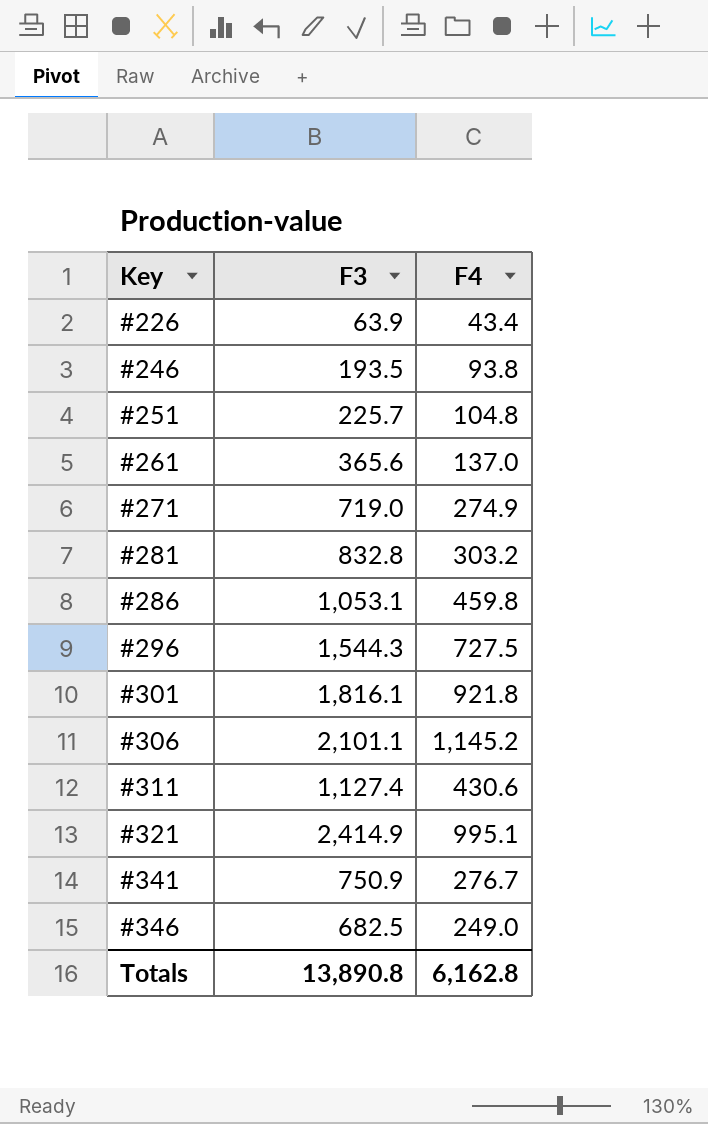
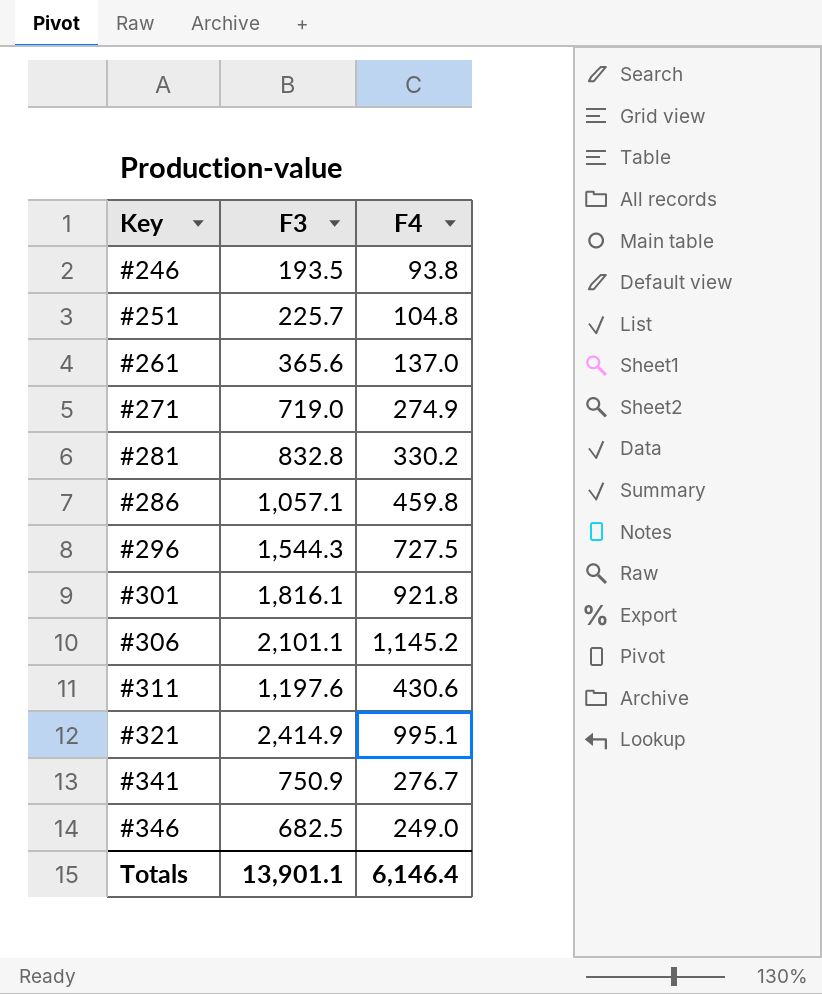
row #226: 63.9 | 43.4 -> none
#281 | F4: 303.2 -> 330.2
#286 | F3: 1,053.1 -> 1,057.1
#311 | F3: 1,127.4 -> 1,197.6
Totals | F3: 13,890.8 -> 13,901.1
Totals | F4: 6,162.8 -> 6,146.4

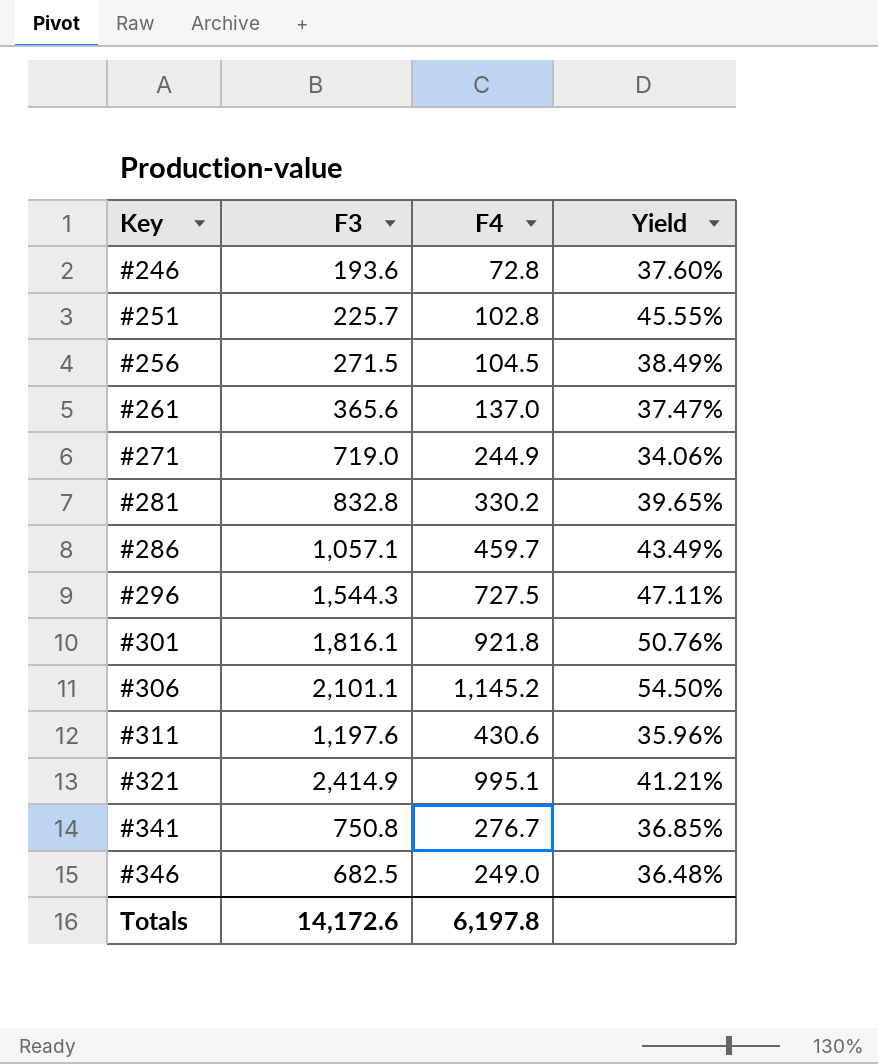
column Yield | formula: none -> [F4] / [F3]
#246 | F3: 193.5 -> 193.6
#246 | F4: 93.8 -> 72.8
#251 | F4: 104.8 -> 102.8
row #256: none -> 271.5 | 104.5 | 38.49%
#271 | F4: 274.9 -> 244.9
#286 | F4: 459.8 -> 459.7
#341 | F3: 750.9 -> 750.8
Totals | F3: 13,901.1 -> 14,172.6
Totals | F4: 6,146.4 -> 6,197.8

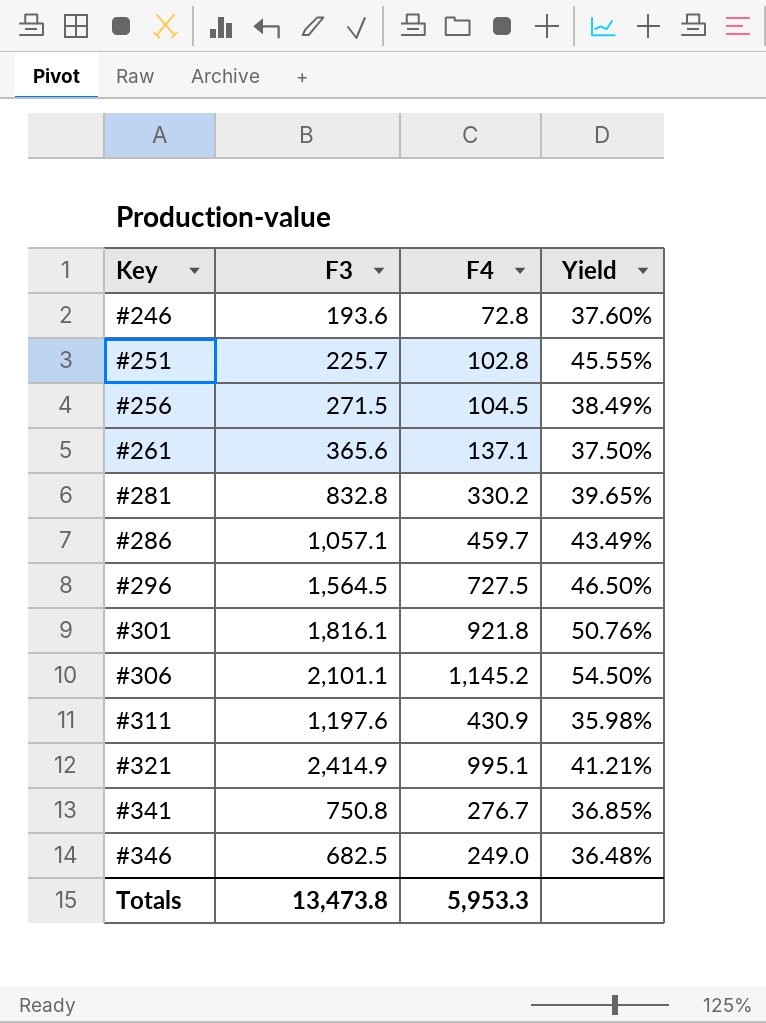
row #271: 719.0 | 244.9 | 34.06% -> none
#261 | F4: 137.0 -> 137.1
#261 | Yield: 37.47% -> 37.50%
#296 | F3: 1,544.3 -> 1,564.5
#296 | Yield: 47.11% -> 46.50%
#311 | F4: 430.6 -> 430.9
#311 | Yield: 35.96% -> 35.98%
Totals | F3: 14,172.6 -> 13,473.8
Totals | F4: 6,197.8 -> 5,953.3

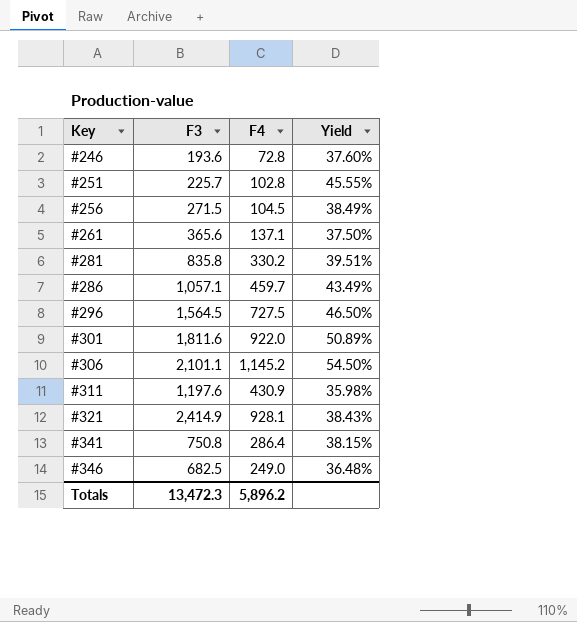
#281 | F3: 832.8 -> 835.8
#281 | Yield: 39.65% -> 39.51%
#301 | F3: 1,816.1 -> 1,811.6
#301 | F4: 921.8 -> 922.0
#301 | Yield: 50.76% -> 50.89%
#321 | F4: 995.1 -> 928.1
#321 | Yield: 41.21% -> 38.43%
#341 | F4: 276.7 -> 286.4
#341 | Yield: 36.85% -> 38.15%
Totals | F3: 13,473.8 -> 13,472.3
Totals | F4: 5,953.3 -> 5,896.2

